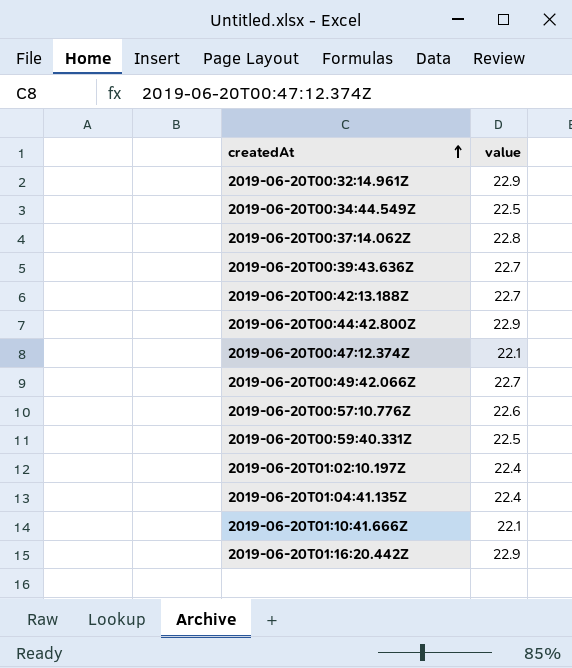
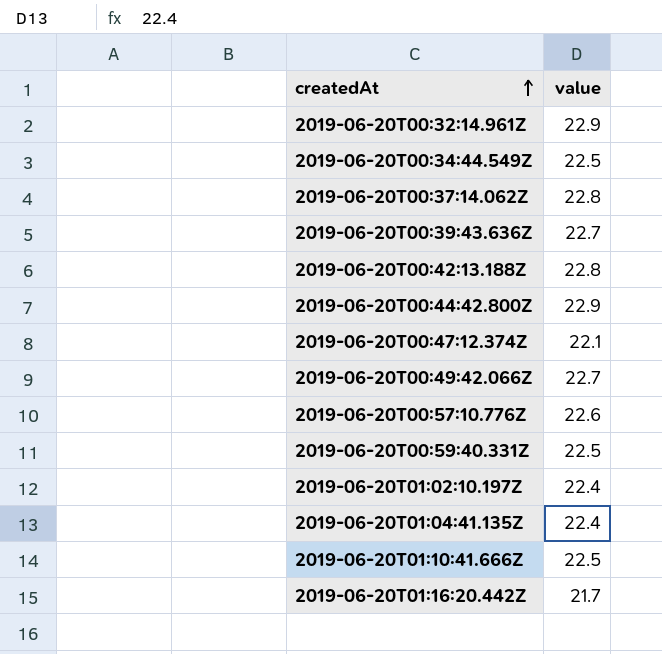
2019-06-20T00:42:13.188Z | value: 22.7 -> 22.8
2019-06-20T01:10:41.666Z | value: 22.1 -> 22.5
2019-06-20T01:16:20.442Z | value: 22.9 -> 21.7

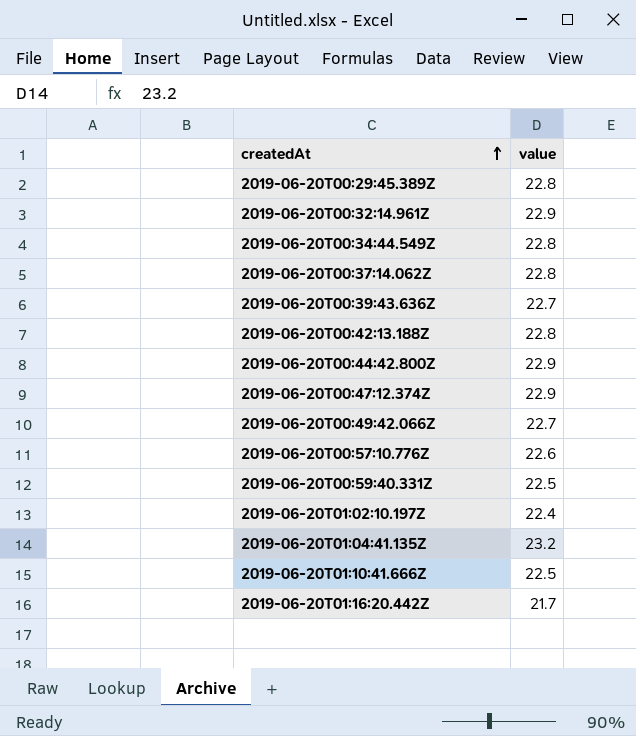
row 2019-06-20T00:29:45.389Z: none -> 22.8
2019-06-20T00:34:44.549Z | value: 22.5 -> 22.8
2019-06-20T00:47:12.374Z | value: 22.1 -> 22.9
2019-06-20T01:04:41.135Z | value: 22.4 -> 23.2

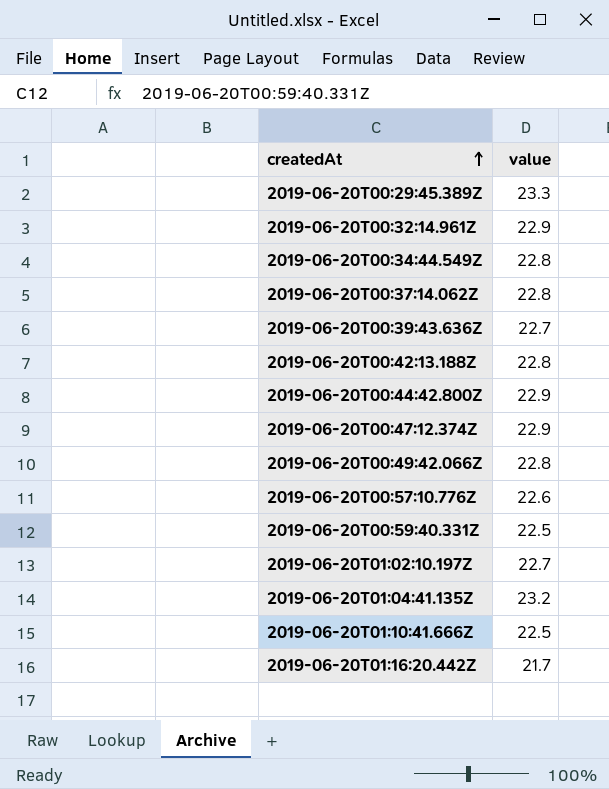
2019-06-20T00:29:45.389Z | value: 22.8 -> 23.3
2019-06-20T00:49:42.066Z | value: 22.7 -> 22.8
2019-06-20T01:02:10.197Z | value: 22.4 -> 22.7

